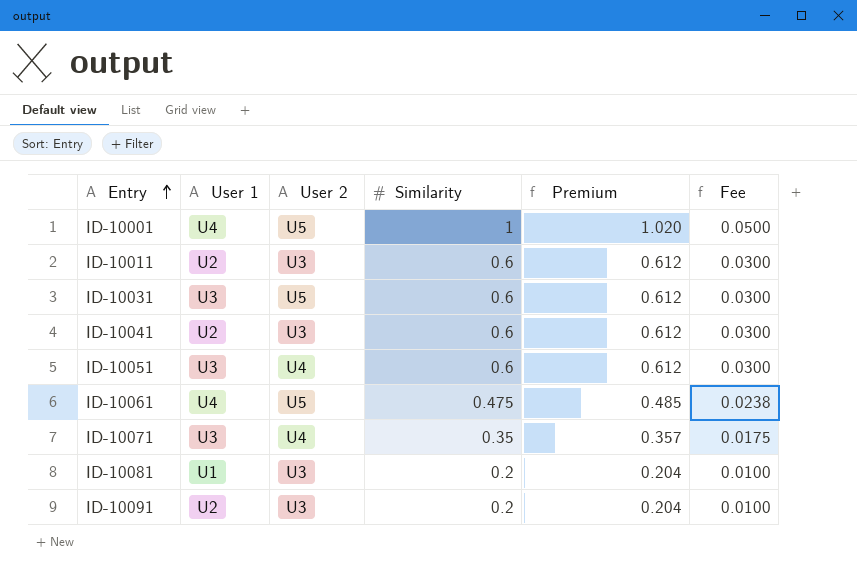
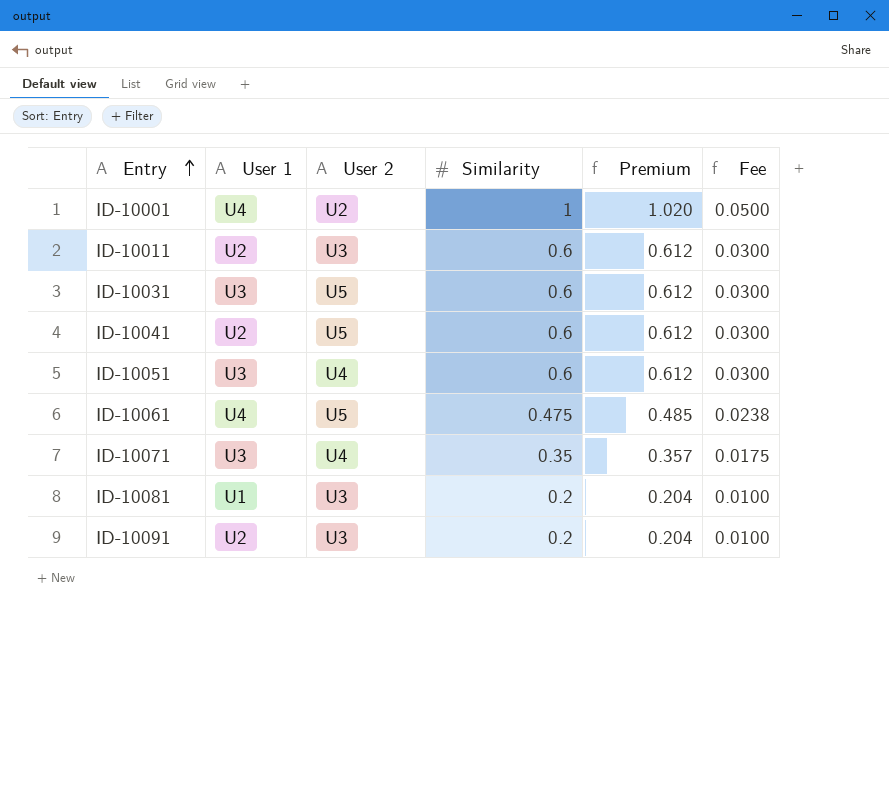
ID-10001 | User 2: U5 -> U2
ID-10041 | User 2: U3 -> U5

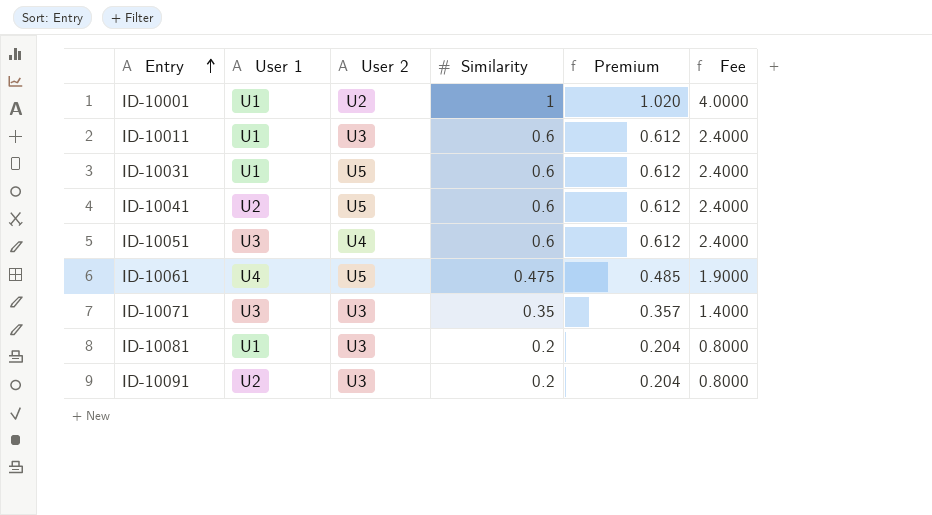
column Fee | formula: [Similarity] * 0.05 -> [Similarity] * 4
ID-10001 | User 1: U4 -> U1
ID-10011 | User 1: U2 -> U1
ID-10031 | User 1: U3 -> U1
ID-10071 | User 2: U4 -> U3

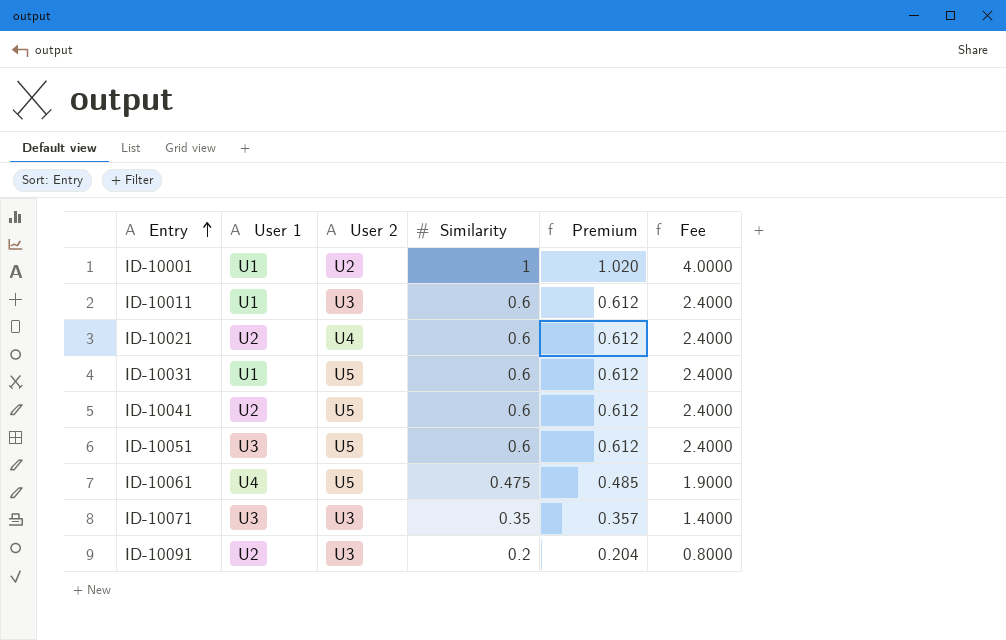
row ID-10081: U1 | U3 | 0.2 | 0.204 | 0.8000 -> none
row ID-10021: none -> U2 | U4 | 0.6 | 0.612 | 2.4000
ID-10051 | User 2: U4 -> U5

